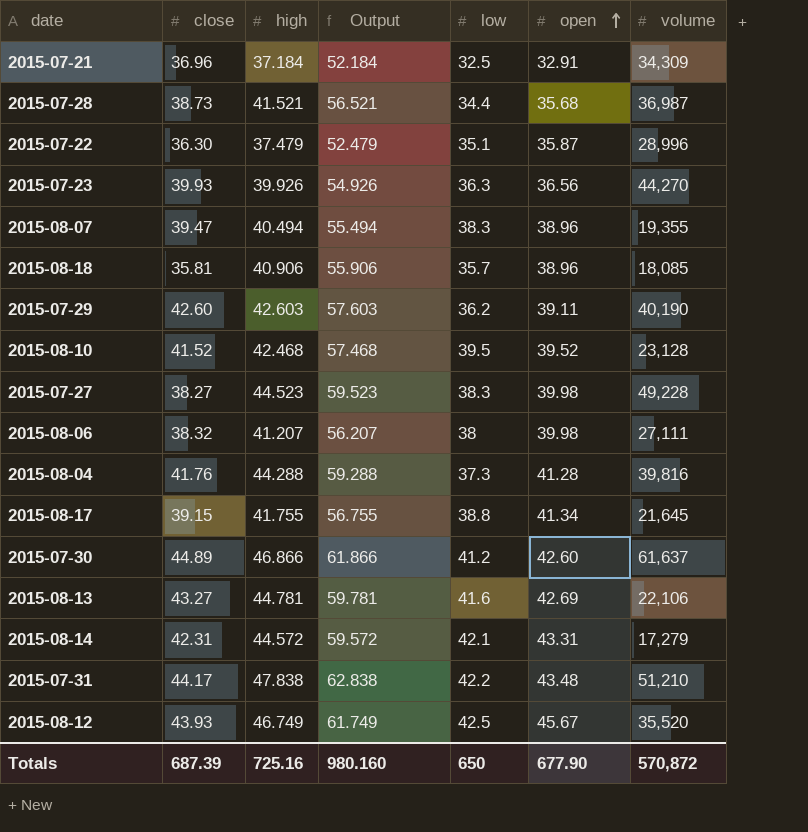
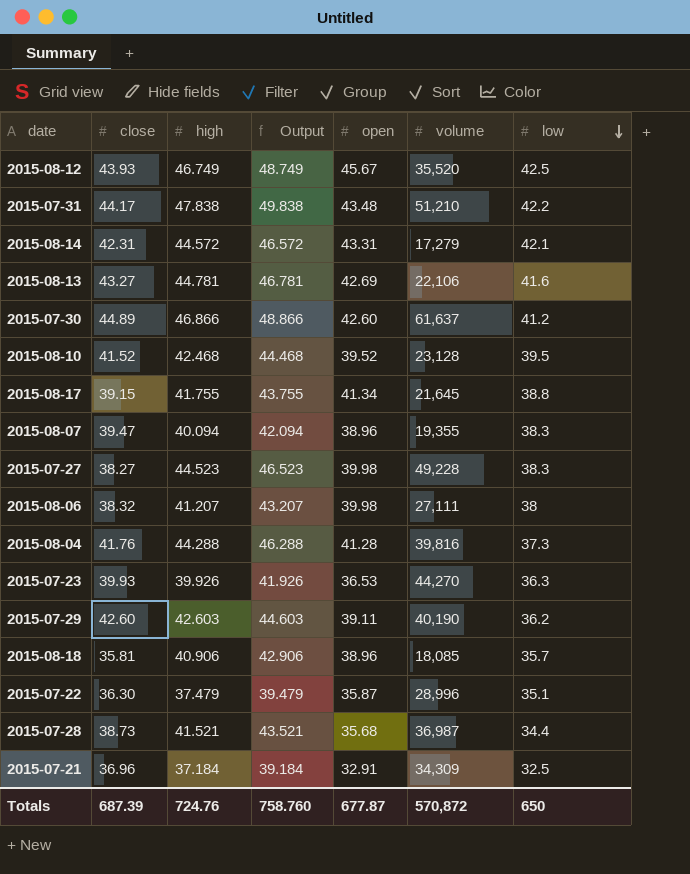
row order: open ascending -> low descending
column Output | formula: [high] + 15 -> [high] + 2
column low | position: 5 -> 7
2015-08-07 | high: 40.494 -> 40.094
2015-07-23 | open: 36.56 -> 36.53
Totals | high: 725.16 -> 724.76
Totals | Output: 980.160 -> 758.760
Totals | open: 677.90 -> 677.87

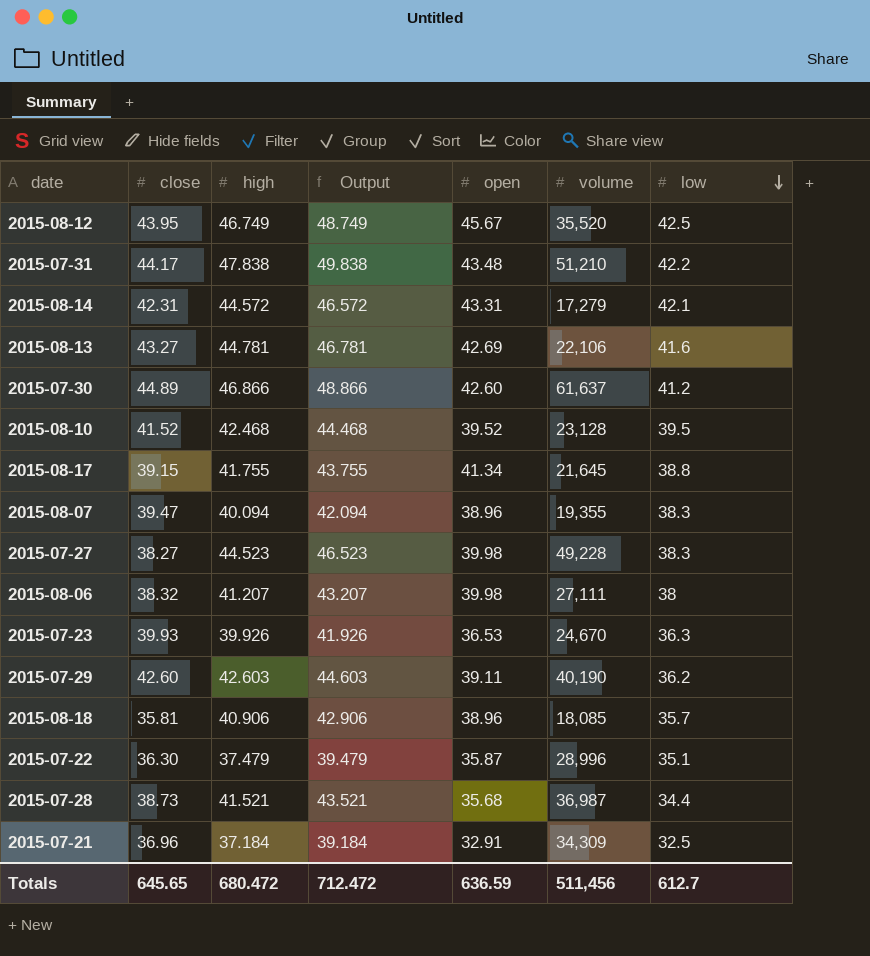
row 2015-08-04: 41.76 | 44.288 | 46.288 | 41.28 | 39,816 | 37.3 -> none
2015-08-12 | close: 43.93 -> 43.95
2015-07-23 | volume: 44,270 -> 24,670
Totals | close: 687.39 -> 645.65
Totals | high: 724.76 -> 680.472
Totals | Output: 758.760 -> 712.472
Totals | open: 677.87 -> 636.59
Totals | volume: 570,872 -> 511,456
Totals | low: 650 -> 612.7

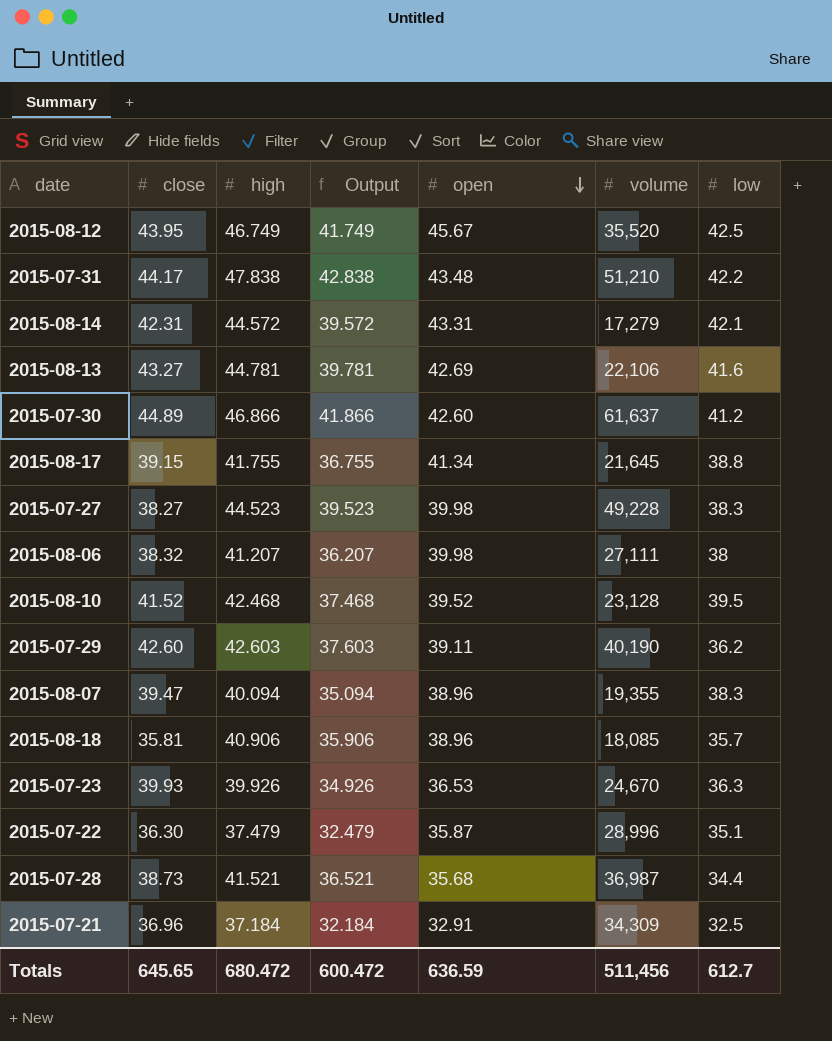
row order: low descending -> open descending
column Output | formula: [high] + 2 -> [high] - 5
Totals | Output: 712.472 -> 600.472

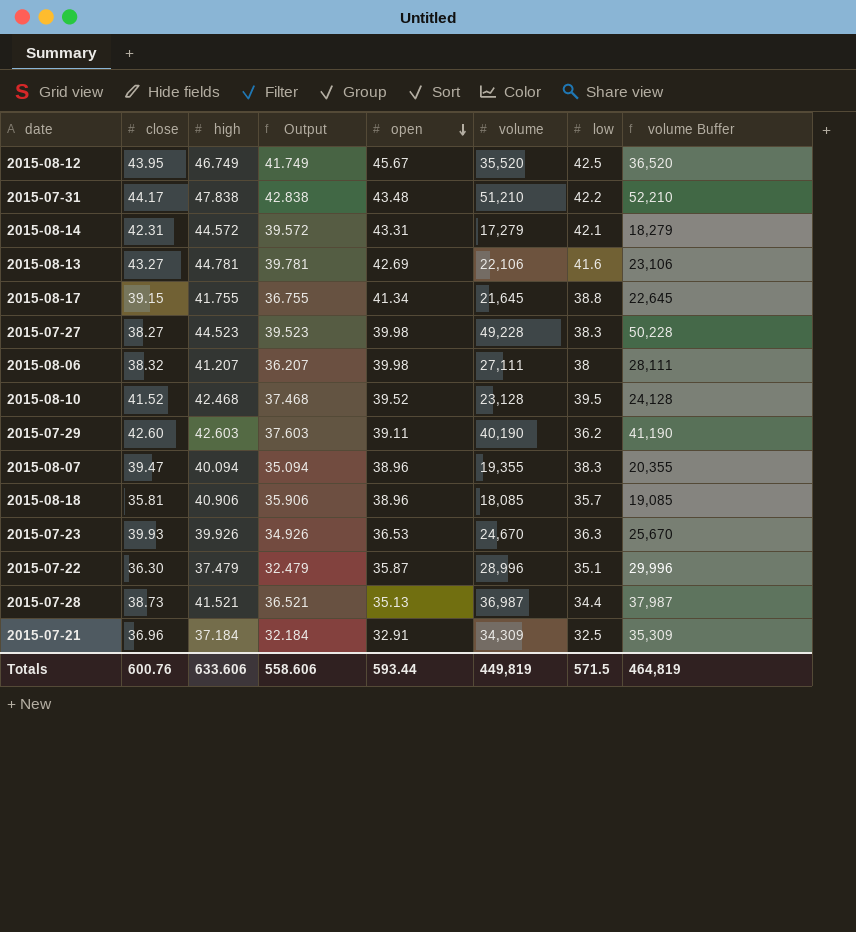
column volume Buffer | formula: none -> [volume] + 1000
row 2015-07-30: 44.89 | 46.866 | 41.866 | 42.60 | 61,637 | 41.2 -> none
2015-07-28 | open: 35.68 -> 35.13
Totals | close: 645.65 -> 600.76
Totals | high: 680.472 -> 633.606
Totals | Output: 600.472 -> 558.606
Totals | open: 636.59 -> 593.44
Totals | volume: 511,456 -> 449,819
Totals | low: 612.7 -> 571.5

